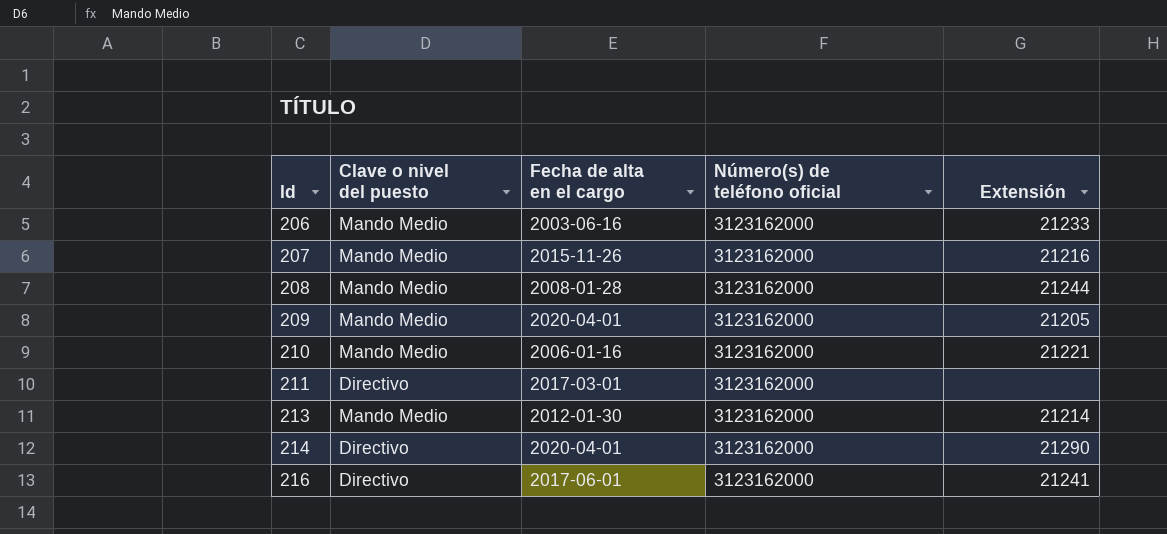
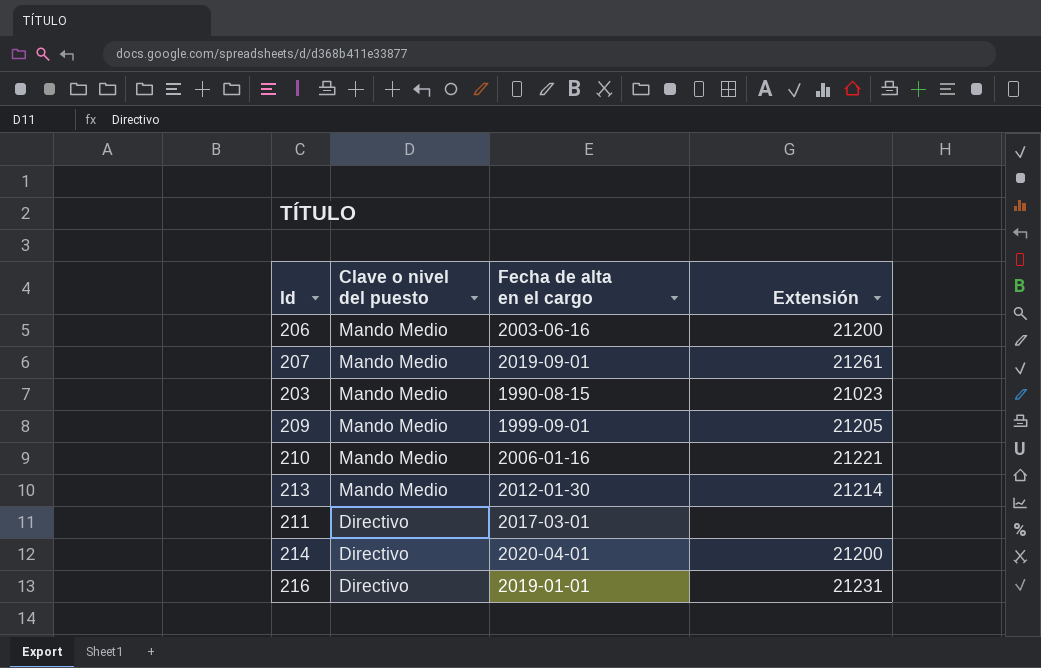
row order: Id ascending -> Clave o nivel del puesto descending
column Número(s) de teléfono oficial | position: 4 -> none
row 208: Mando Medio | 2008-01-28 | 3123162000 | 21244 -> none
206 | Extensión: 21233 -> 21200
207 | Fecha de alta en el cargo: 2015-11-26 -> 2019-09-01
207 | Extensión: 21216 -> 21261
row 203: none -> Mando Medio | 1990-08-15 | 21023
209 | Fecha de alta en el cargo: 2020-04-01 -> 1999-09-01
214 | Extensión: 21290 -> 21200
216 | Fecha de alta en el cargo: 2017-06-01 -> 2019-01-01
216 | Extensión: 21241 -> 21231

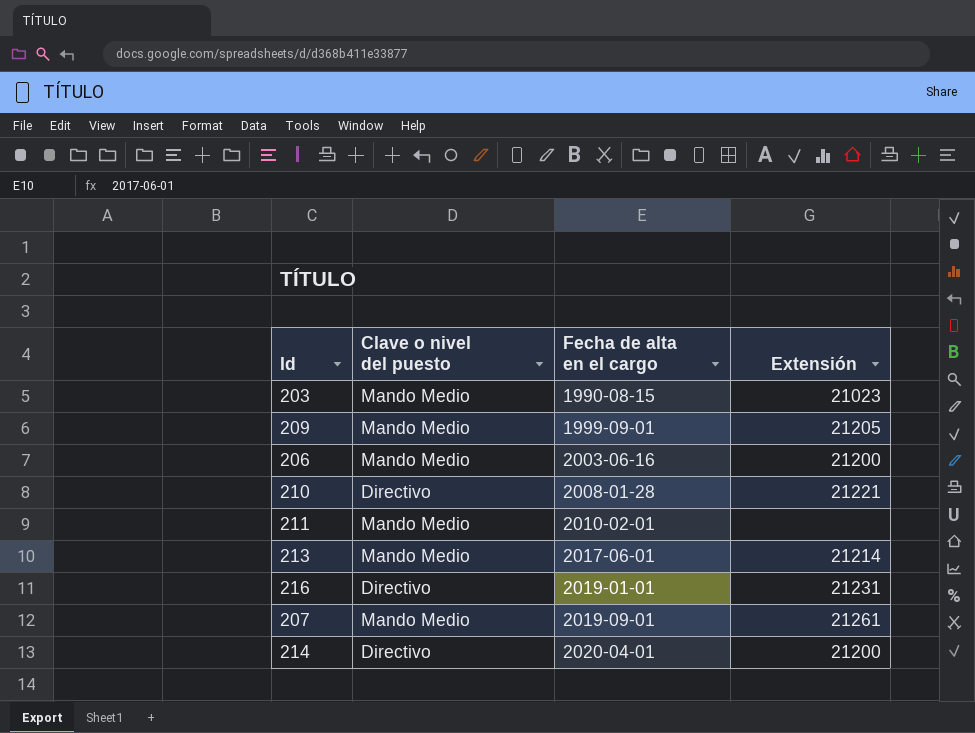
row order: Clave o nivel del puesto descending -> Fecha de alta en el cargo ascending
210 | Clave o nivel del puesto: Mando Medio -> Directivo
210 | Fecha de alta en el cargo: 2006-01-16 -> 2008-01-28
211 | Clave o nivel del puesto: Directivo -> Mando Medio
211 | Fecha de alta en el cargo: 2017-03-01 -> 2010-02-01
213 | Fecha de alta en el cargo: 2012-01-30 -> 2017-06-01

